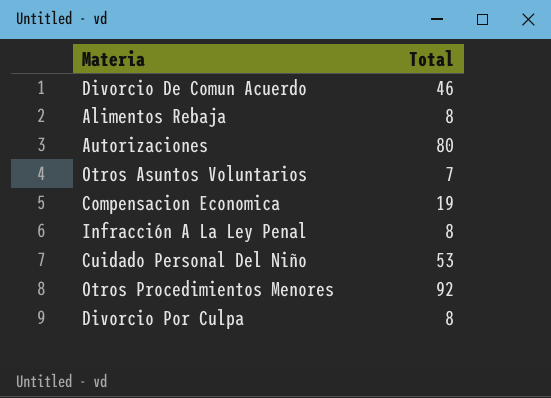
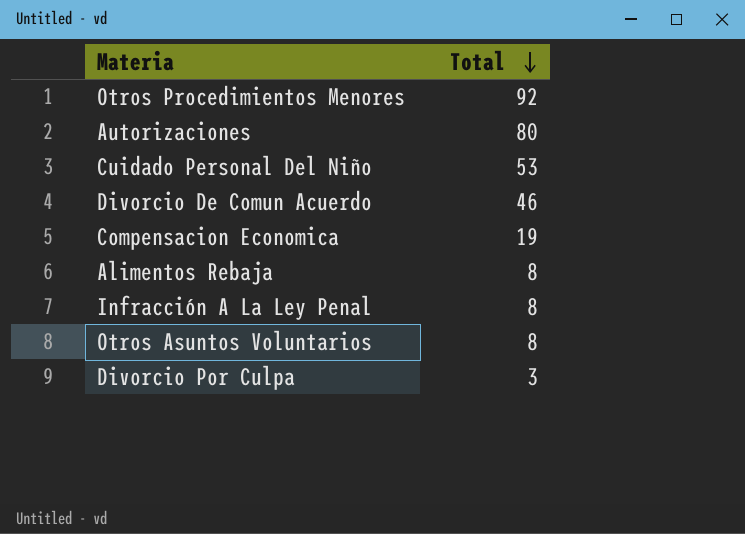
row order: none -> Total descending
Otros Asuntos Voluntarios | Total: 7 -> 8
Divorcio Por Culpa | Total: 8 -> 3

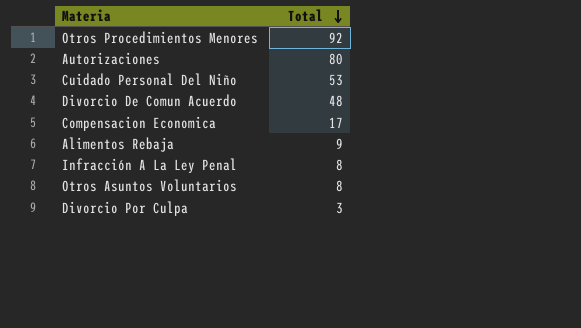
Divorcio De Comun Acuerdo | Total: 46 -> 48
Compensacion Economica | Total: 19 -> 17
Alimentos Rebaja | Total: 8 -> 9

